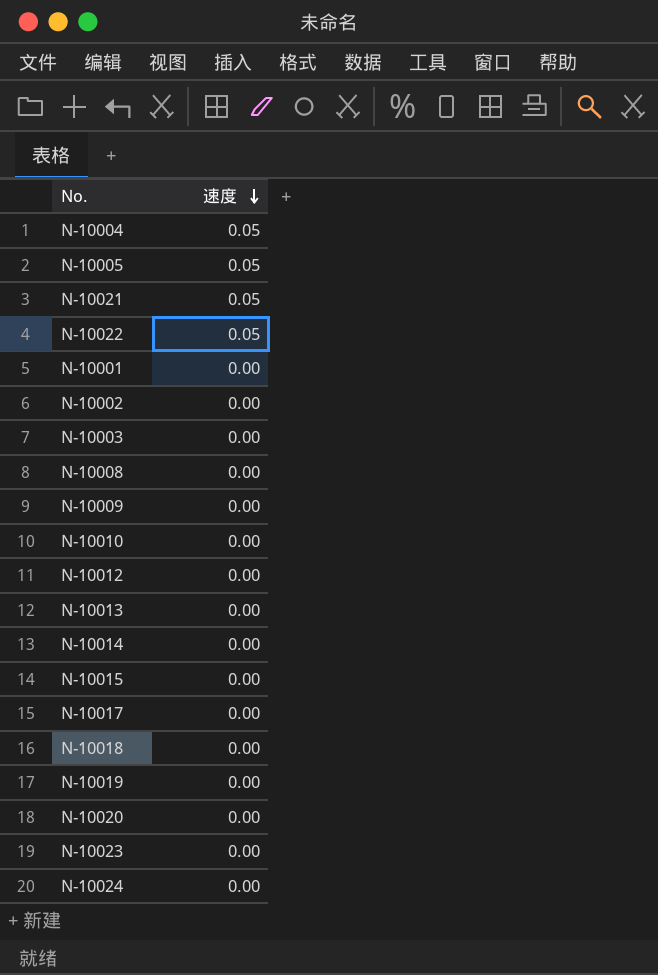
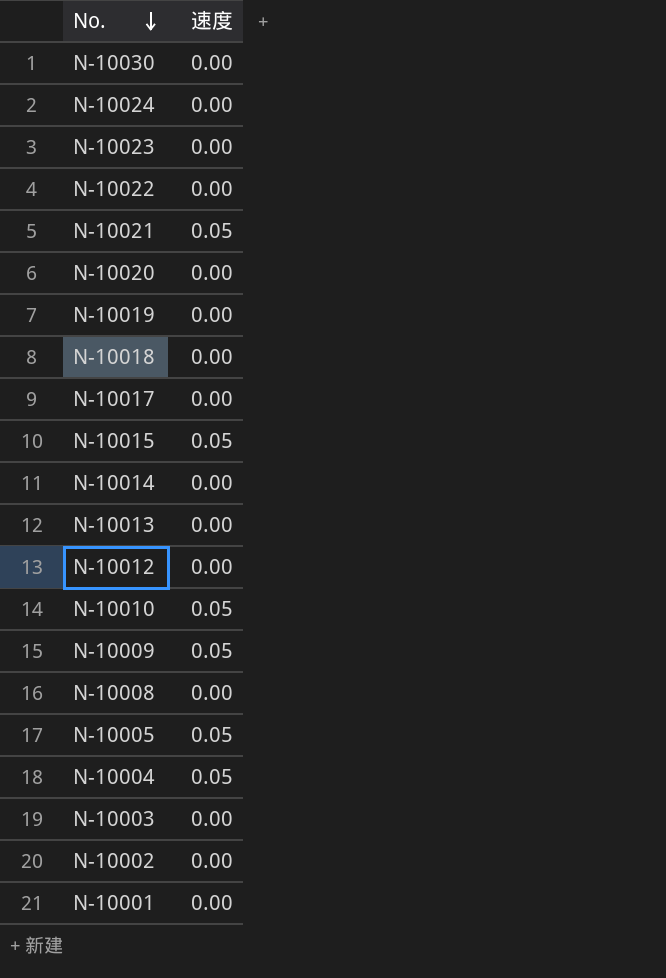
row order: 速度 descending -> No. descending
row N-10030: none -> 0.00
N-10022 | 速度: 0.05 -> 0.00
N-10015 | 速度: 0.00 -> 0.05
N-10010 | 速度: 0.00 -> 0.05
N-10009 | 速度: 0.00 -> 0.05

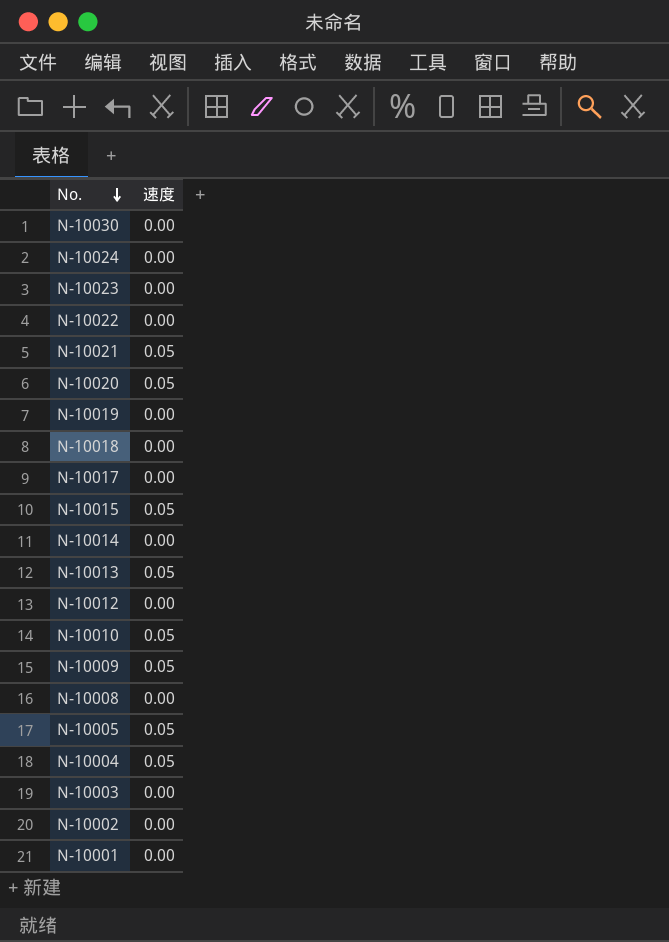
N-10020 | 速度: 0.00 -> 0.05
N-10013 | 速度: 0.00 -> 0.05

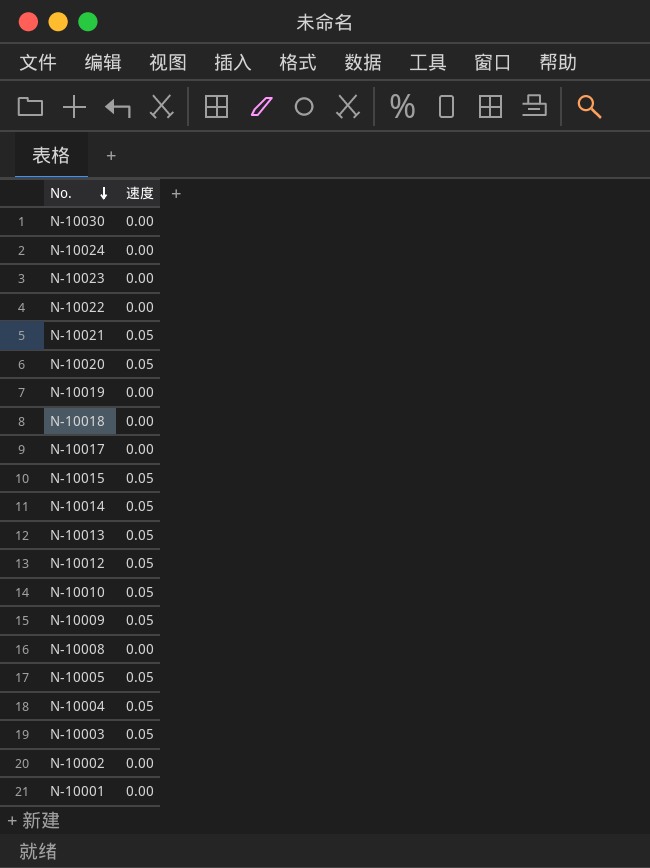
N-10014 | 速度: 0.00 -> 0.05
N-10012 | 速度: 0.00 -> 0.05
N-10003 | 速度: 0.00 -> 0.05

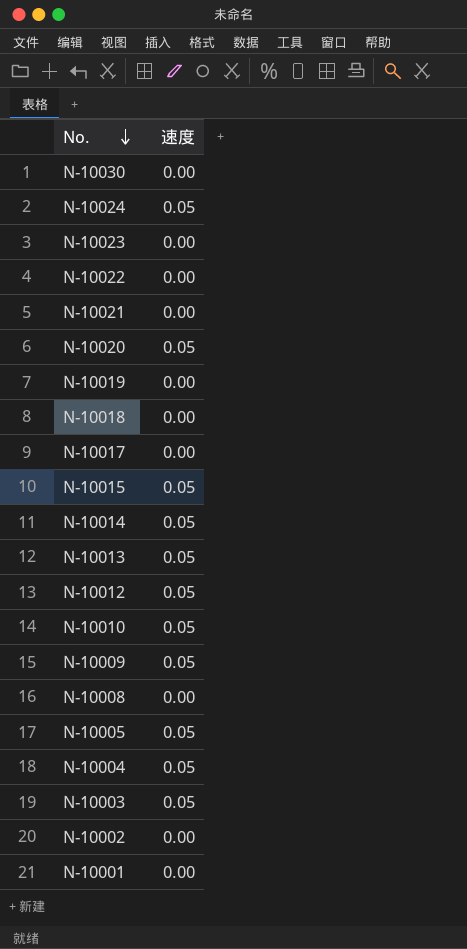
N-10024 | 速度: 0.00 -> 0.05
N-10021 | 速度: 0.05 -> 0.00

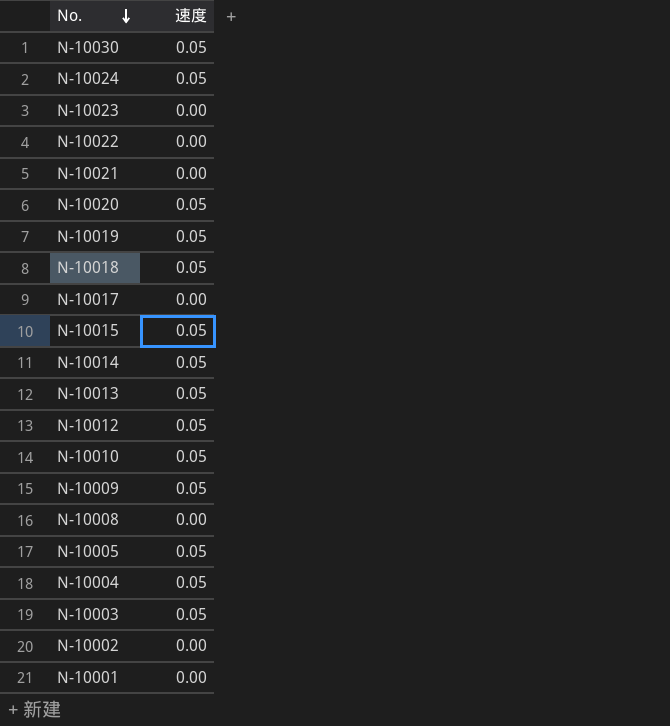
N-10030 | 速度: 0.00 -> 0.05
N-10019 | 速度: 0.00 -> 0.05
N-10018 | 速度: 0.00 -> 0.05

